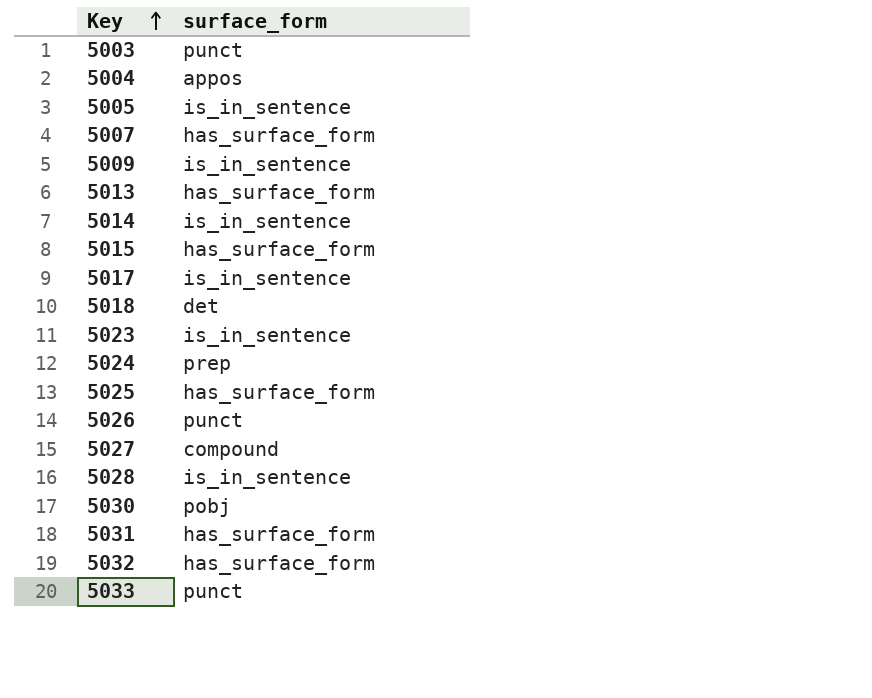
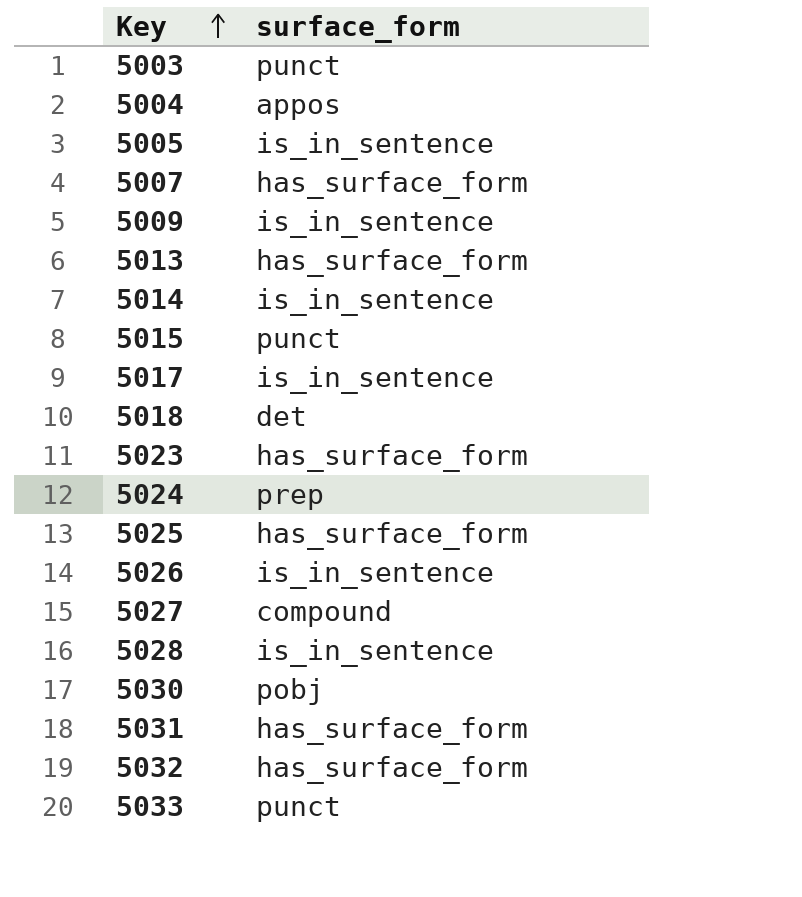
5015 | surface_form: has_surface_form -> punct
5023 | surface_form: is_in_sentence -> has_surface_form
5026 | surface_form: punct -> is_in_sentence

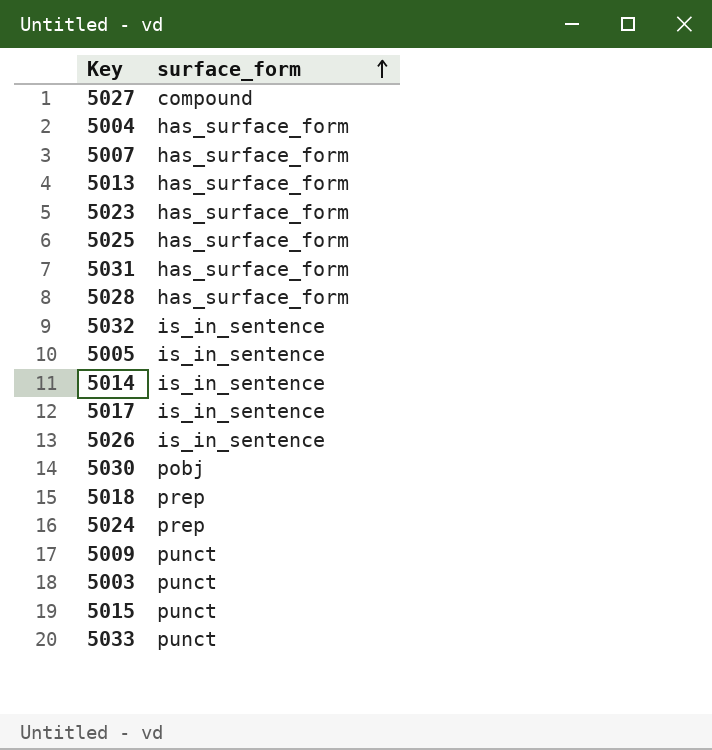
row order: Key ascending -> surface_form ascending
5004 | surface_form: appos -> has_surface_form
5028 | surface_form: is_in_sentence -> has_surface_form
5032 | surface_form: has_surface_form -> is_in_sentence
5018 | surface_form: det -> prep
5009 | surface_form: is_in_sentence -> punct

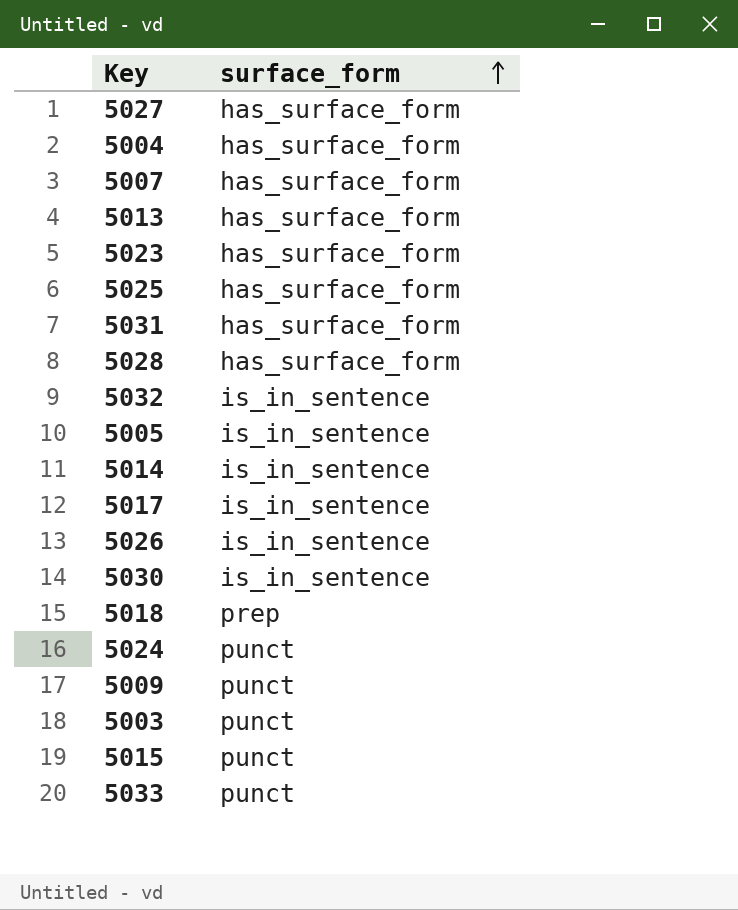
5027 | surface_form: compound -> has_surface_form
5030 | surface_form: pobj -> is_in_sentence
5024 | surface_form: prep -> punct

